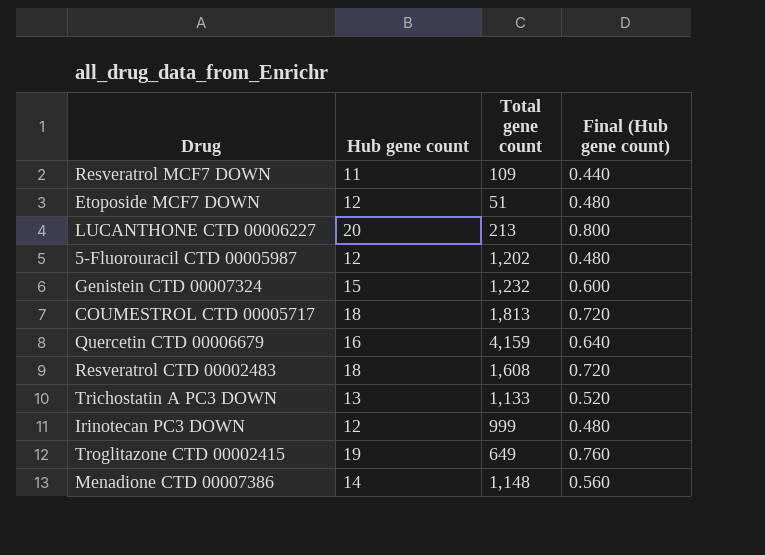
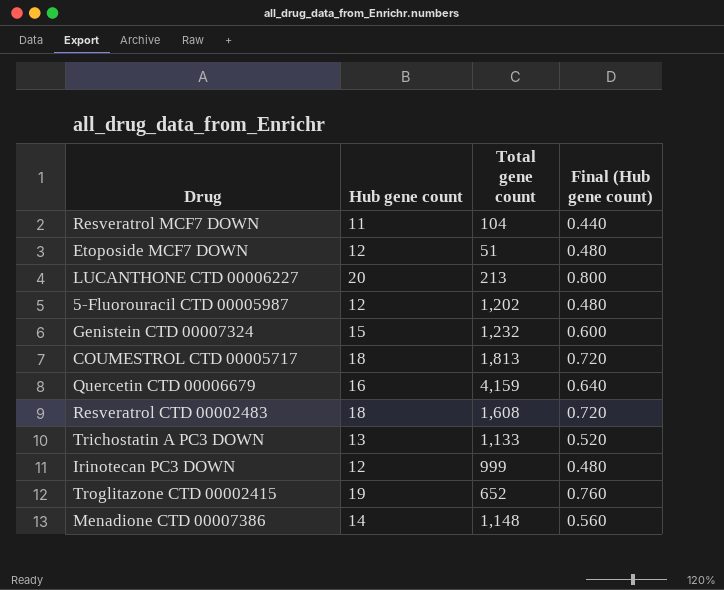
Resveratrol MCF7 DOWN | Total gene count: 109 -> 104
Troglitazone CTD 00002415 | Total gene count: 649 -> 652

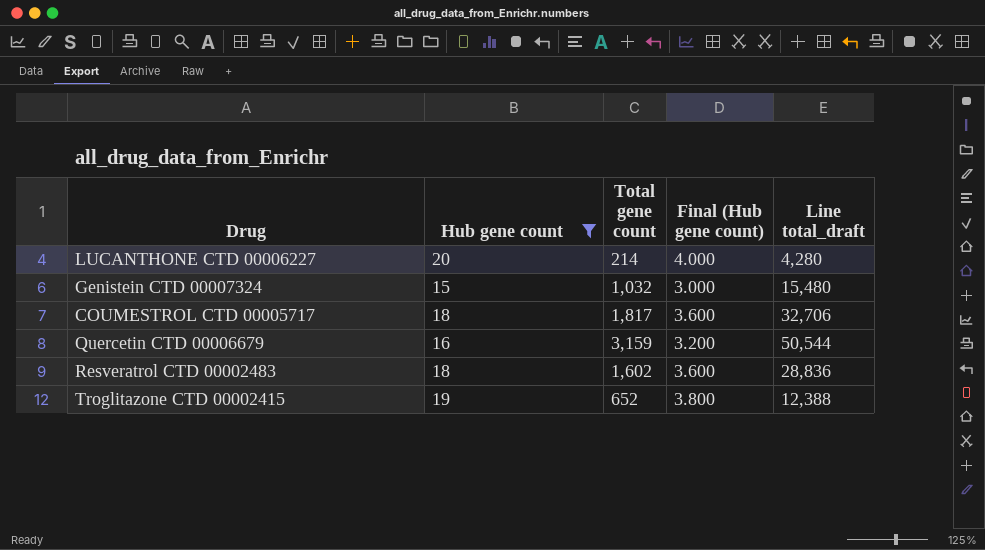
filter: none -> Hub gene count >= 15
column Final (Hub gene count) | formula: [Hub gene count] * 0.04 -> [Hub gene count] * 0.2
column Line total_draft | formula: none -> [Hub gene count] * [Total gene count]
LUCANTHONE CTD 00006227 | Total gene count: 213 -> 214
Genistein CTD 00007324 | Total gene count: 1,232 -> 1,032
COUMESTROL CTD 00005717 | Total gene count: 1,813 -> 1,817
Quercetin CTD 00006679 | Total gene count: 4,159 -> 3,159
Resveratrol CTD 00002483 | Total gene count: 1,608 -> 1,602

